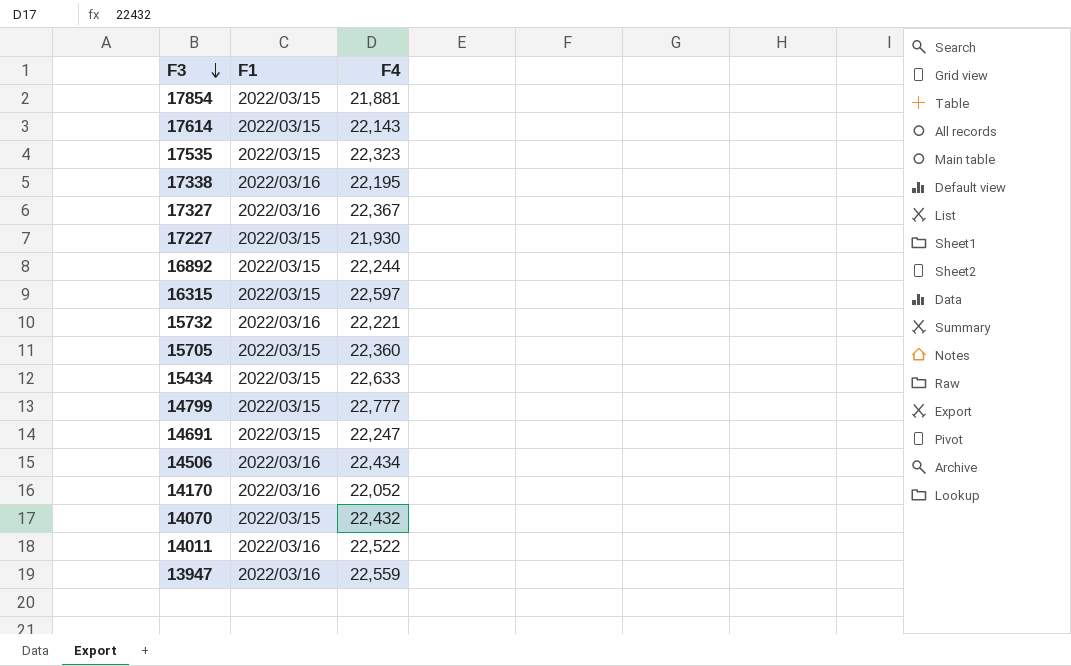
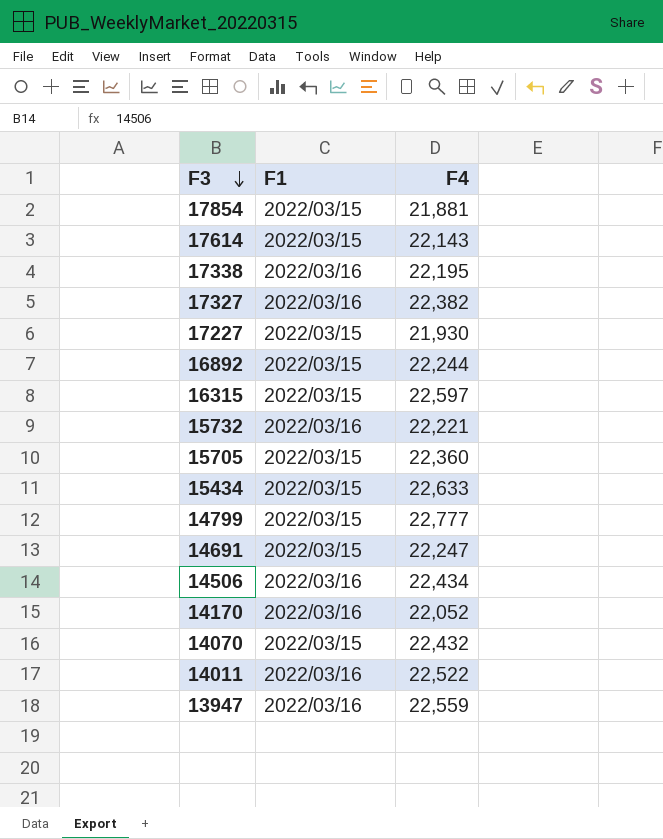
row 17535: 2022/03/15 | 22,323 -> none
17327 | F4: 22,367 -> 22,382

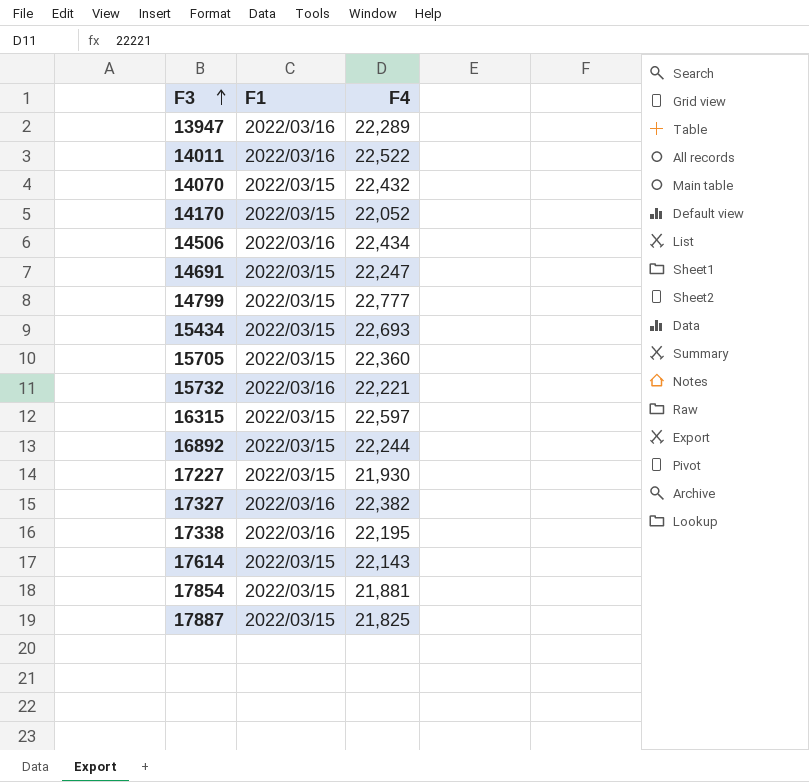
row order: F3 descending -> F3 ascending
13947 | F4: 22,559 -> 22,289
14170 | F1: 2022/03/16 -> 2022/03/15
15434 | F4: 22,633 -> 22,693
row 17887: none -> 2022/03/15 | 21,825

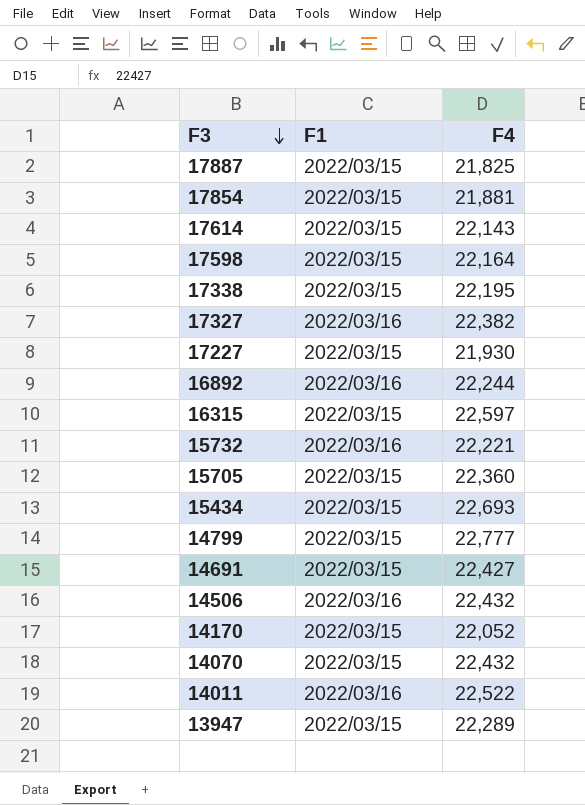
row order: F3 ascending -> F3 descending
row 17598: none -> 2022/03/15 | 22,164
17338 | F1: 2022/03/16 -> 2022/03/15
16892 | F1: 2022/03/15 -> 2022/03/16
14691 | F4: 22,247 -> 22,427
14506 | F4: 22,434 -> 22,432
13947 | F1: 2022/03/16 -> 2022/03/15

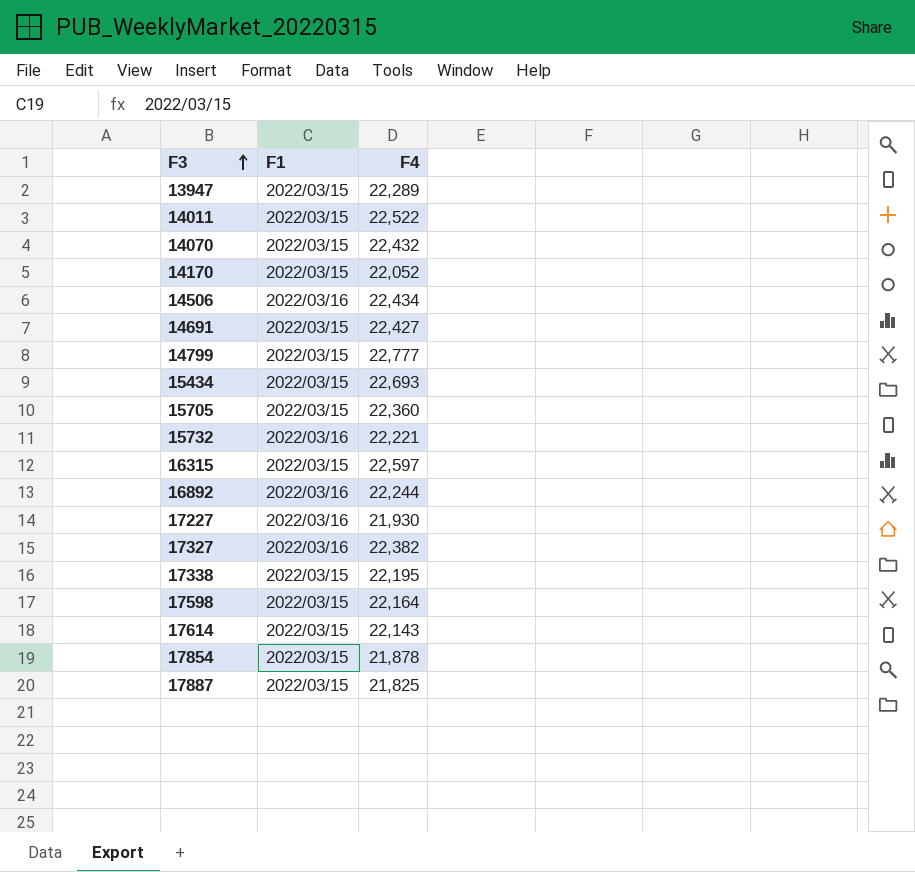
row order: F3 descending -> F3 ascending
14011 | F1: 2022/03/16 -> 2022/03/15
14506 | F4: 22,432 -> 22,434
17227 | F1: 2022/03/15 -> 2022/03/16
17854 | F4: 21,881 -> 21,878

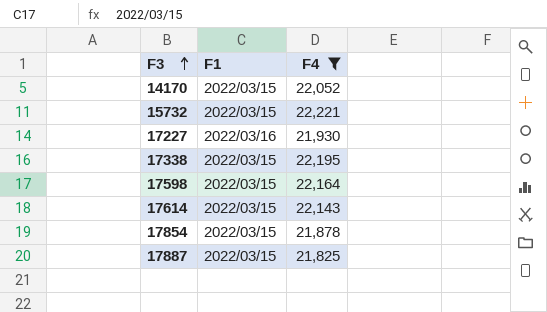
filter: none -> F4 <= 22,221
15732 | F1: 2022/03/16 -> 2022/03/15

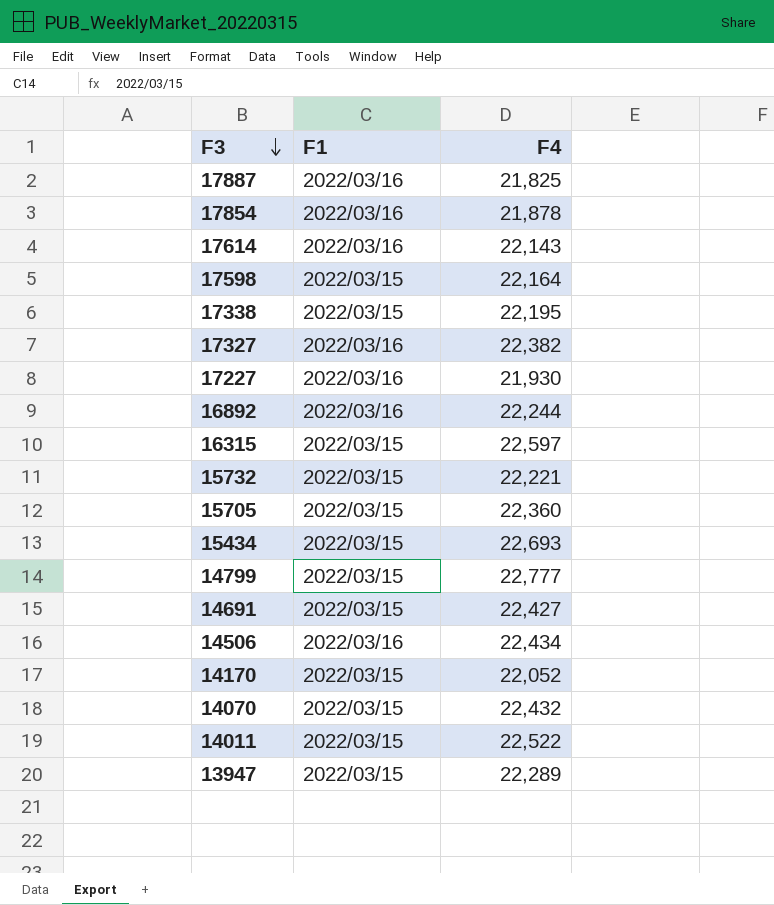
filter: F4 <= 22,221 -> none
row order: F3 ascending -> F3 descending
17887 | F1: 2022/03/15 -> 2022/03/16
17854 | F1: 2022/03/15 -> 2022/03/16
17614 | F1: 2022/03/15 -> 2022/03/16

